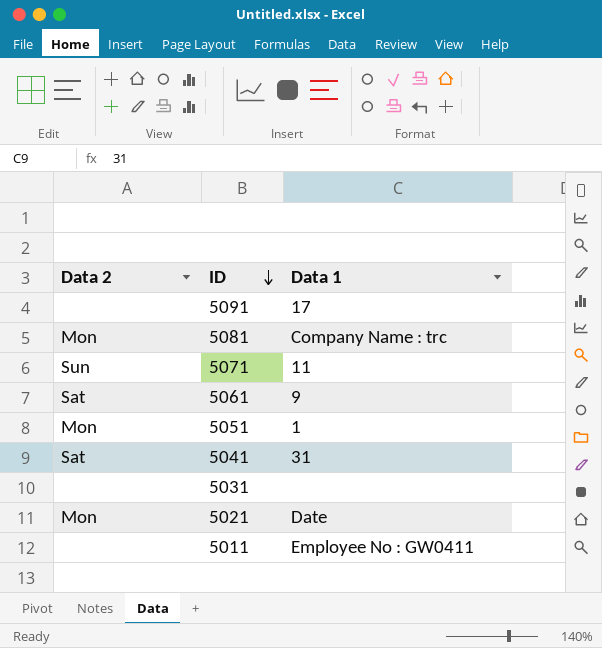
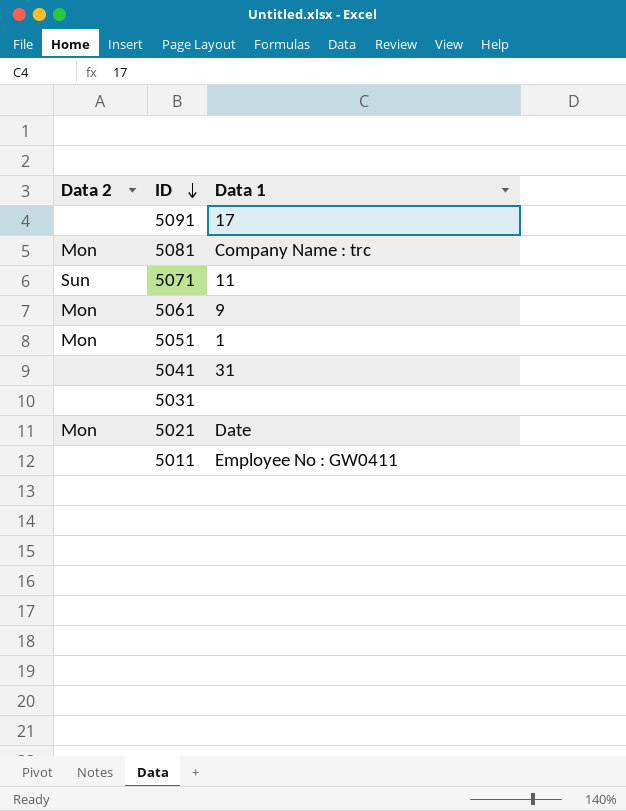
5061 | Data 2: Sat -> Mon
5041 | Data 2: Sat -> none

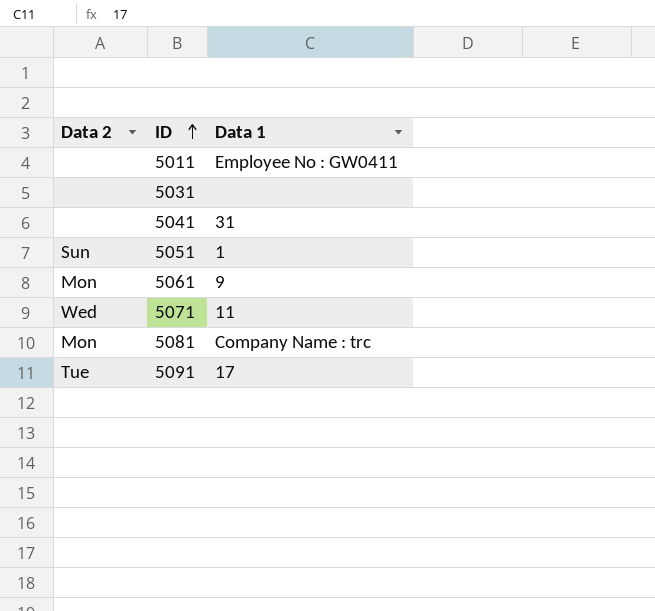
row order: ID descending -> ID ascending
row 5021: Mon | Date -> none
5051 | Data 2: Mon -> Sun
5071 | Data 2: Sun -> Wed
5091 | Data 2: none -> Tue

